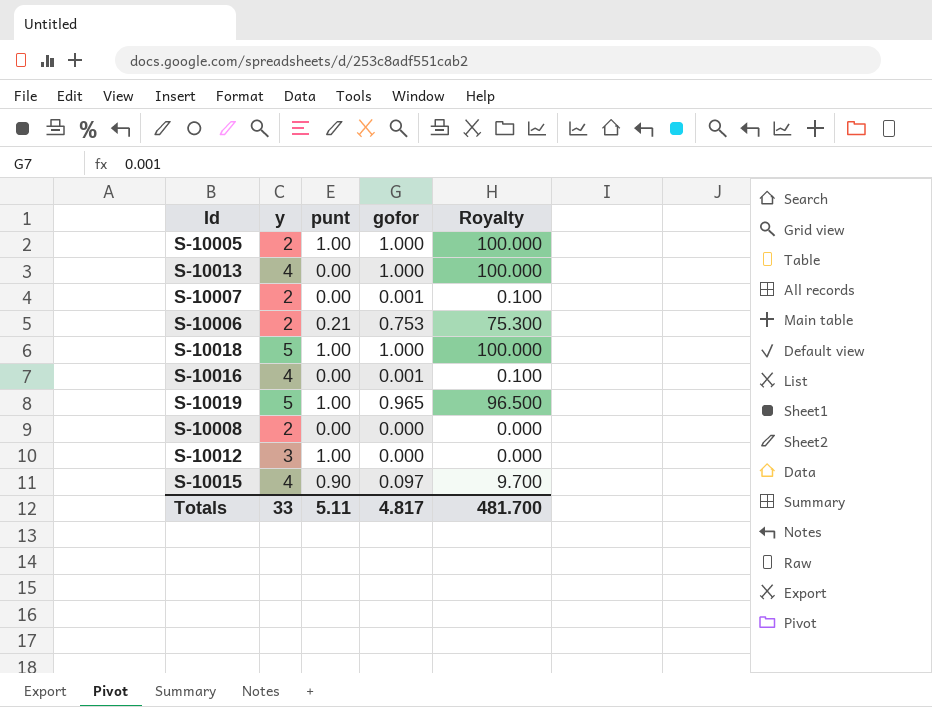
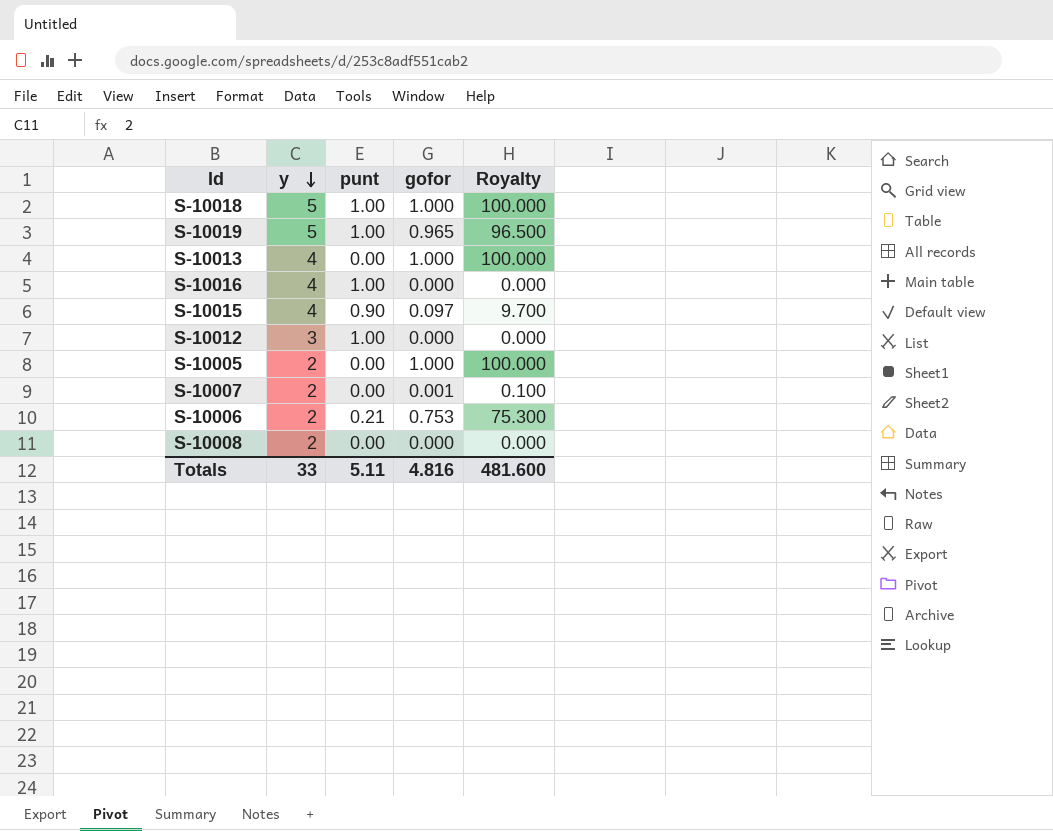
row order: none -> y descending
S-10016 | punt: 0.00 -> 1.00
S-10016 | gofor: 0.001 -> 0.000
S-10016 | Royalty: 0.100 -> 0.000
S-10005 | punt: 1.00 -> 0.00
Totals | gofor: 4.817 -> 4.816
Totals | Royalty: 481.700 -> 481.600

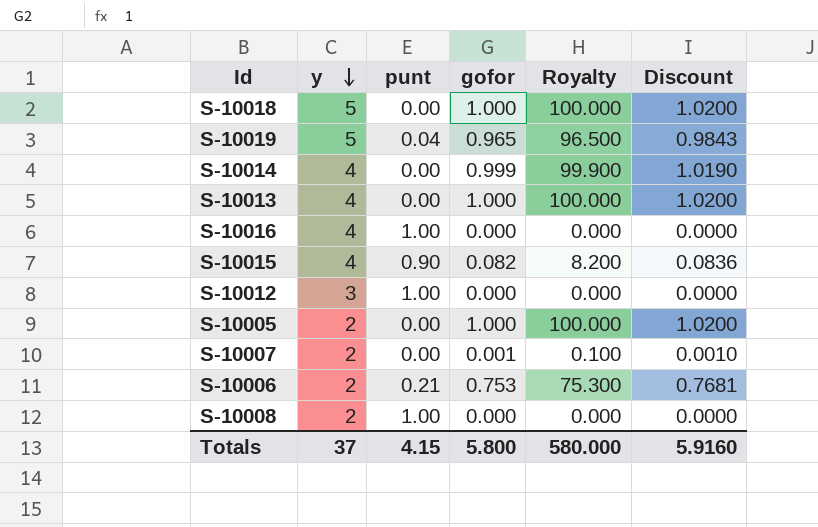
column Discount | formula: none -> [gofor] * 1.02
S-10018 | punt: 1.00 -> 0.00
S-10019 | punt: 1.00 -> 0.04
row S-10014: none -> 4 | 0.00 | 0.999 | 99.900 | 1.0190
S-10015 | gofor: 0.097 -> 0.082
S-10015 | Royalty: 9.700 -> 8.200
S-10008 | punt: 0.00 -> 1.00
Totals | y: 33 -> 37
Totals | punt: 5.11 -> 4.15
Totals | gofor: 4.816 -> 5.800
Totals | Royalty: 481.600 -> 580.000

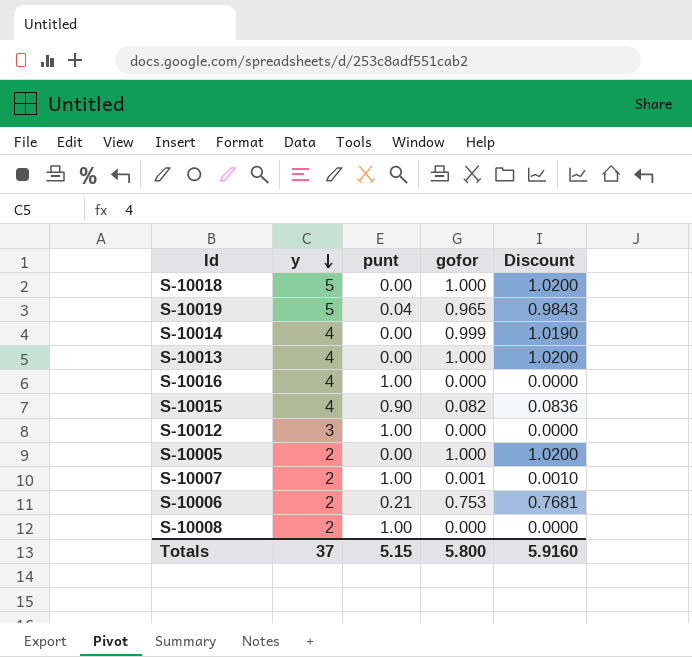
column Royalty | formula: [gofor] * 100 -> none
S-10007 | punt: 0.00 -> 1.00
Totals | punt: 4.15 -> 5.15

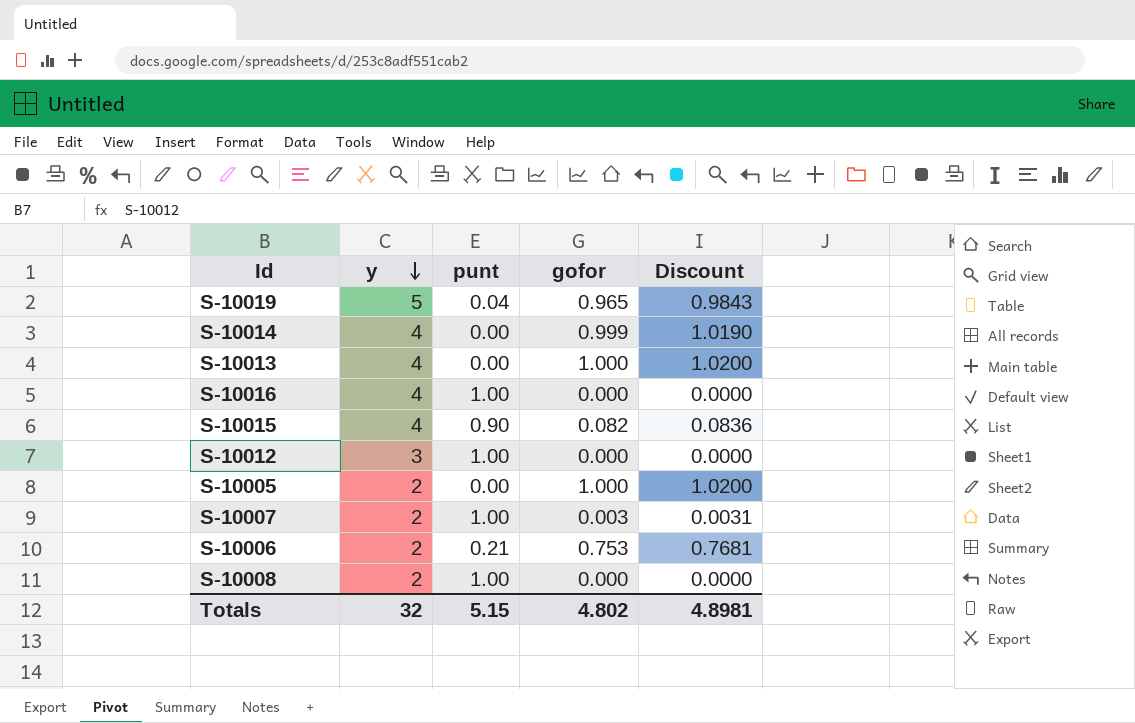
row S-10018: 5 | 0.00 | 1.000 | 1.0200 -> none
S-10007 | gofor: 0.001 -> 0.003
S-10007 | Discount: 0.0010 -> 0.0031
Totals | y: 37 -> 32
Totals | gofor: 5.800 -> 4.802
Totals | Discount: 5.9160 -> 4.8981

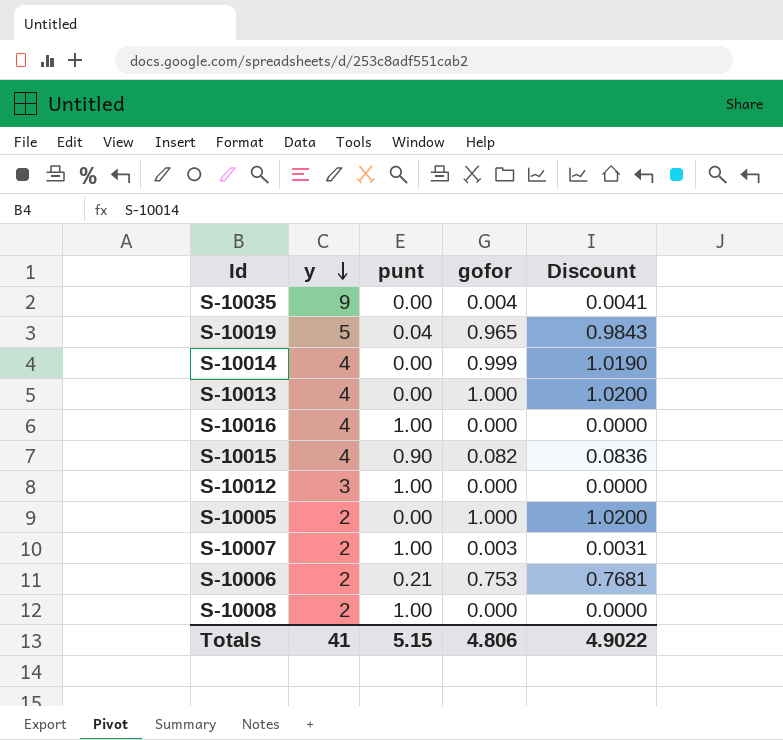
row S-10035: none -> 9 | 0.00 | 0.004 | 0.0041
Totals | y: 32 -> 41
Totals | gofor: 4.802 -> 4.806
Totals | Discount: 4.8981 -> 4.9022

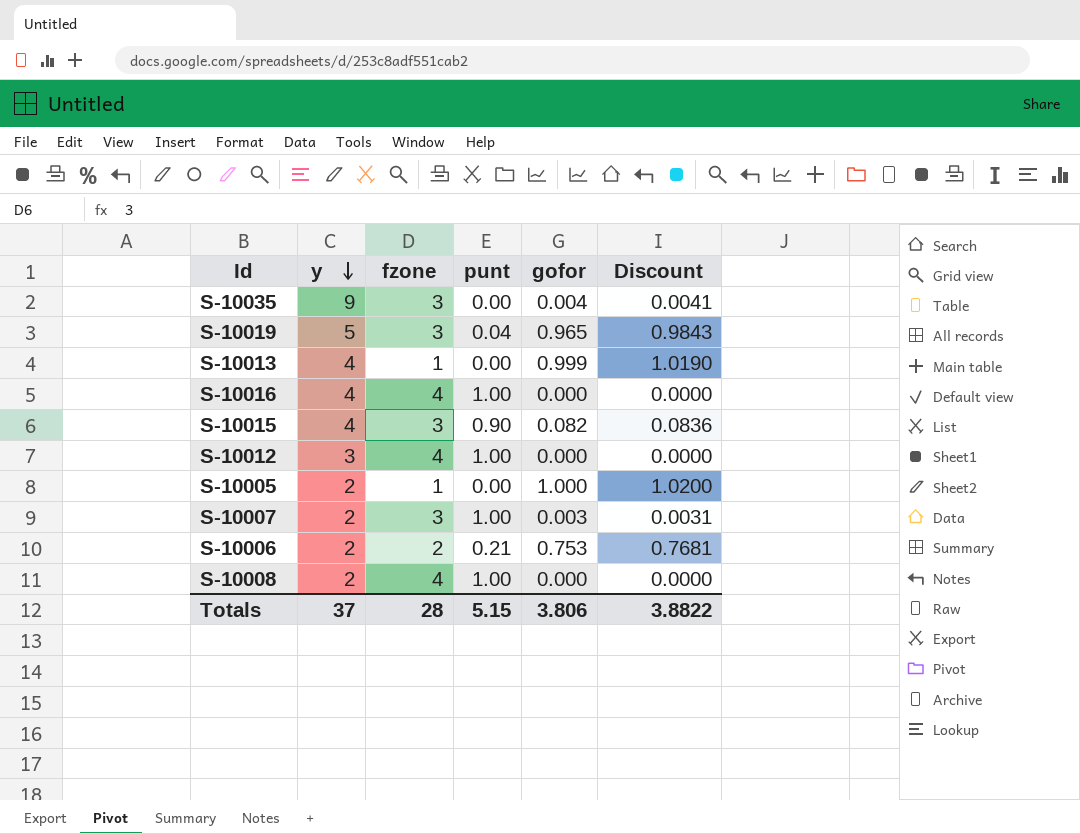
column fzone | position: none -> 3
row S-10014: 4 | 0.00 | 0.999 | 1.0190 -> none
S-10013 | gofor: 1.000 -> 0.999
S-10013 | Discount: 1.0200 -> 1.0190
Totals | y: 41 -> 37
Totals | gofor: 4.806 -> 3.806
Totals | Discount: 4.9022 -> 3.8822

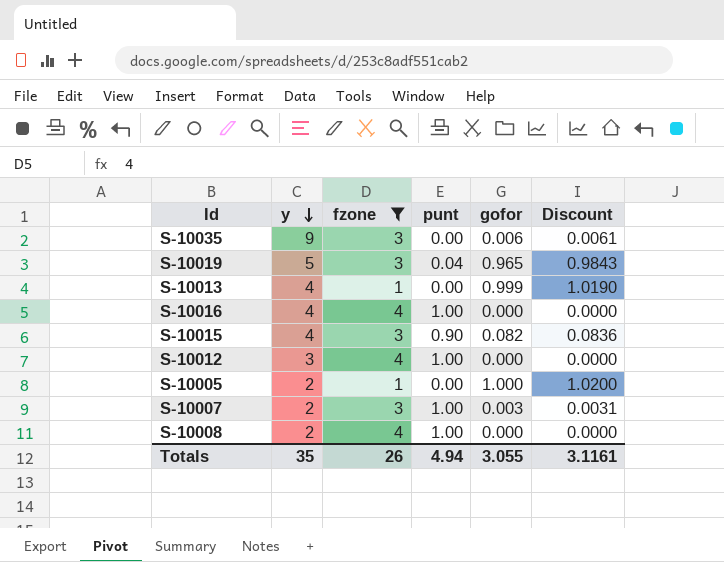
filter: none -> fzone != 2
S-10035 | gofor: 0.004 -> 0.006
S-10035 | Discount: 0.0041 -> 0.0061
Totals | y: 37 -> 35
Totals | fzone: 28 -> 26
Totals | punt: 5.15 -> 4.94
Totals | gofor: 3.806 -> 3.055
Totals | Discount: 3.8822 -> 3.1161

